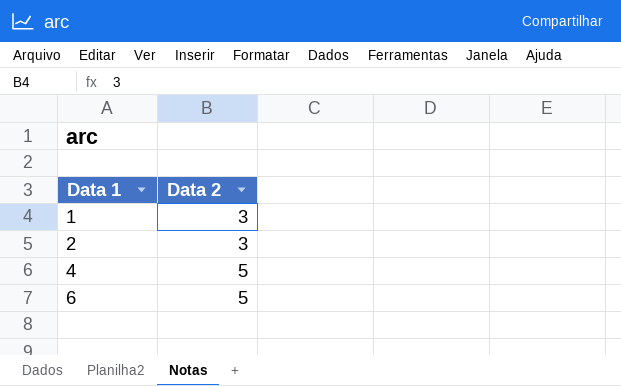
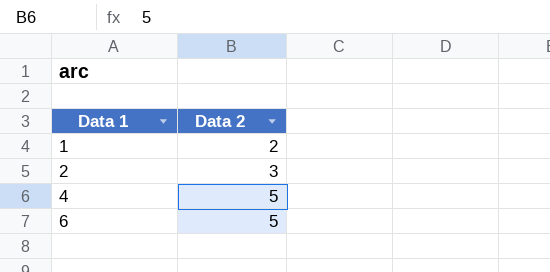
1 | Data 2: 3 -> 2

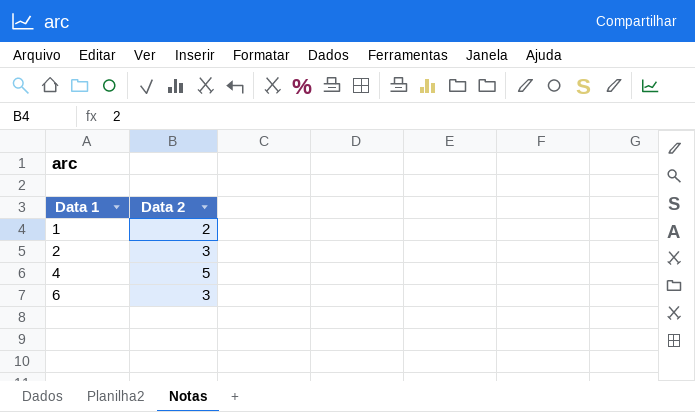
6 | Data 2: 5 -> 3

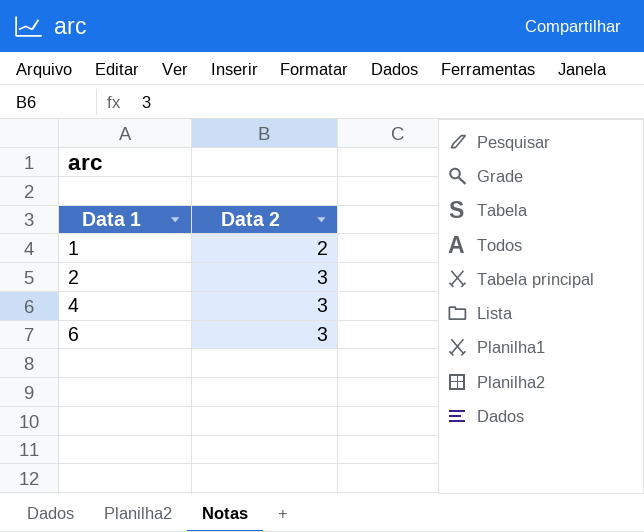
4 | Data 2: 5 -> 3

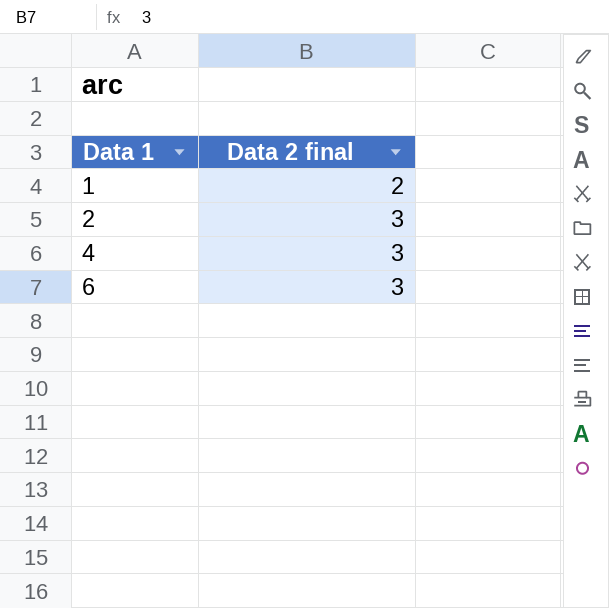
column name: Data 2 -> Data 2 final

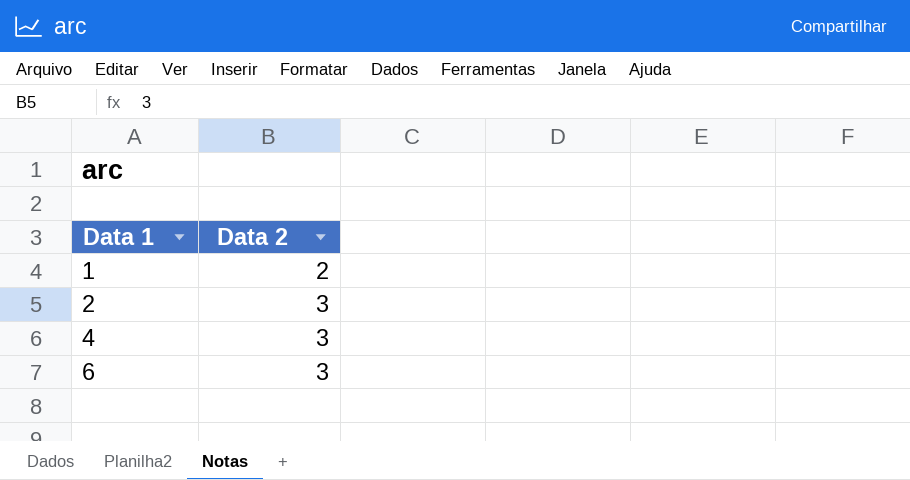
column name: Data 2 final -> Data 2

